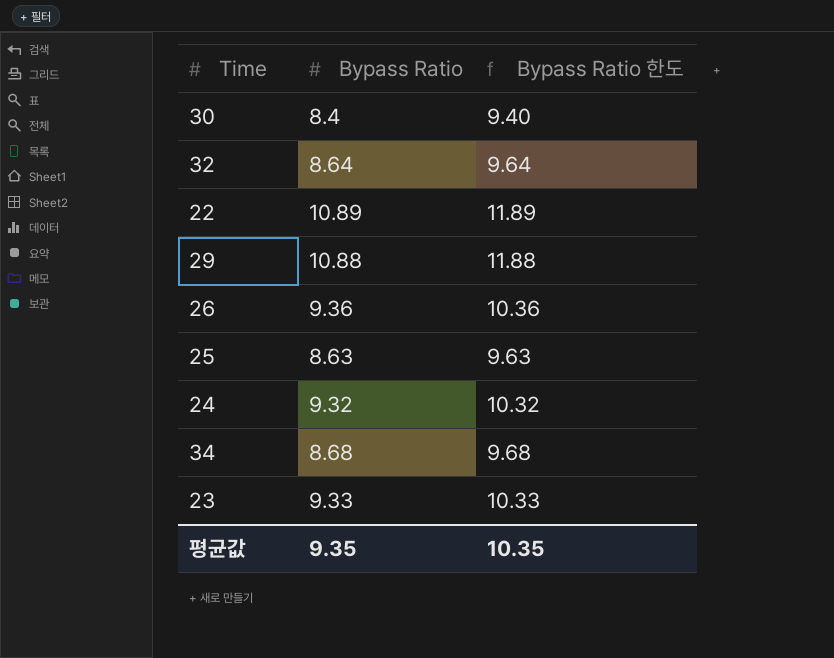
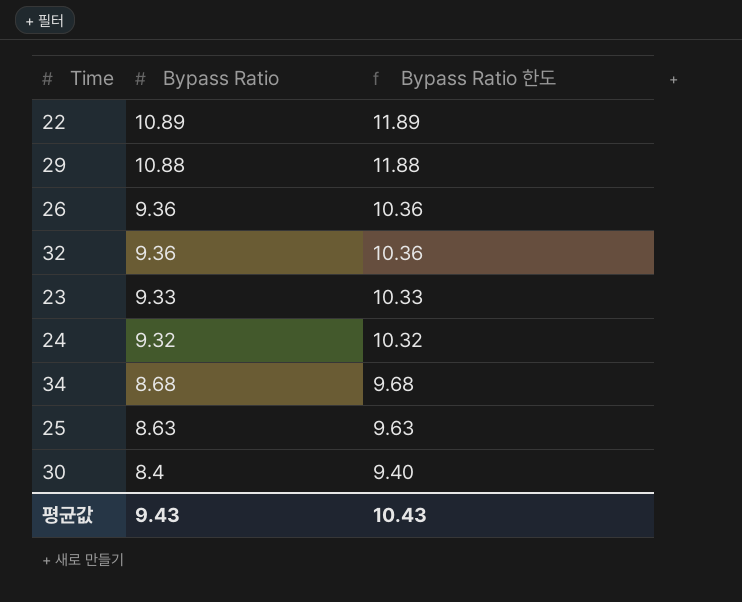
row order: none -> Bypass Ratio descending
32 | Bypass Ratio: 8.64 -> 9.36
32 | Bypass Ratio 한도: 9.64 -> 10.36
평균값 | Bypass Ratio: 9.35 -> 9.43
평균값 | Bypass Ratio 한도: 10.35 -> 10.43

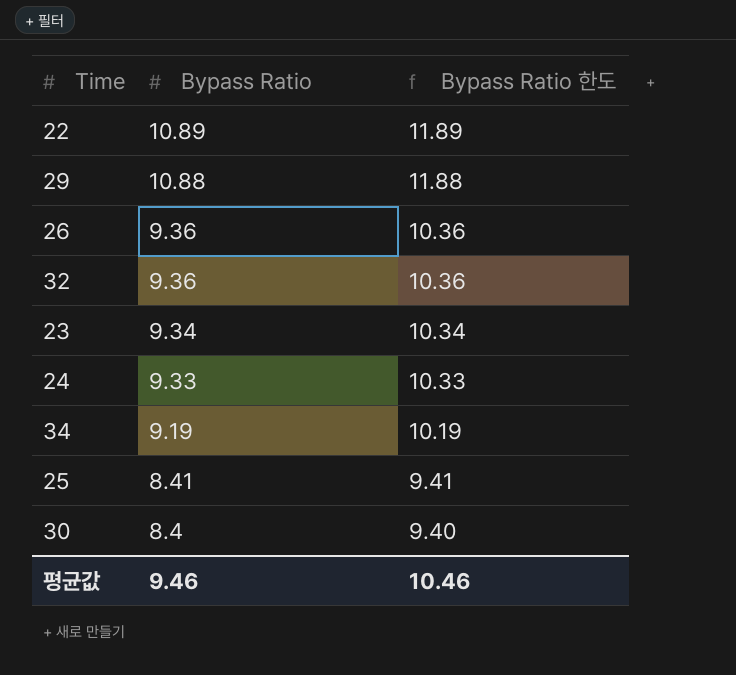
23 | Bypass Ratio: 9.33 -> 9.34
23 | Bypass Ratio 한도: 10.33 -> 10.34
24 | Bypass Ratio: 9.32 -> 9.33
24 | Bypass Ratio 한도: 10.32 -> 10.33
34 | Bypass Ratio: 8.68 -> 9.19
34 | Bypass Ratio 한도: 9.68 -> 10.19
25 | Bypass Ratio: 8.63 -> 8.41
25 | Bypass Ratio 한도: 9.63 -> 9.41
평균값 | Bypass Ratio: 9.43 -> 9.46
평균값 | Bypass Ratio 한도: 10.43 -> 10.46

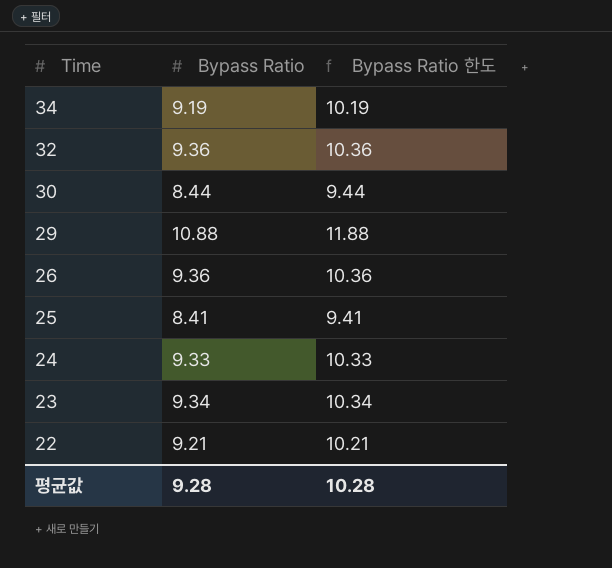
row order: Bypass Ratio descending -> Time descending
30 | Bypass Ratio: 8.4 -> 8.44
30 | Bypass Ratio 한도: 9.40 -> 9.44
22 | Bypass Ratio: 10.89 -> 9.21
22 | Bypass Ratio 한도: 11.89 -> 10.21
평균값 | Bypass Ratio: 9.46 -> 9.28
평균값 | Bypass Ratio 한도: 10.46 -> 10.28

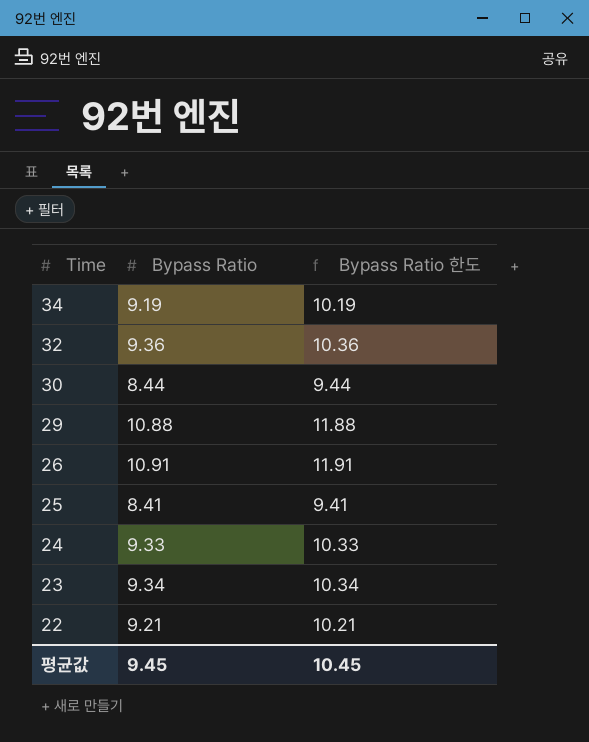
26 | Bypass Ratio: 9.36 -> 10.91
26 | Bypass Ratio 한도: 10.36 -> 11.91
평균값 | Bypass Ratio: 9.28 -> 9.45
평균값 | Bypass Ratio 한도: 10.28 -> 10.45

